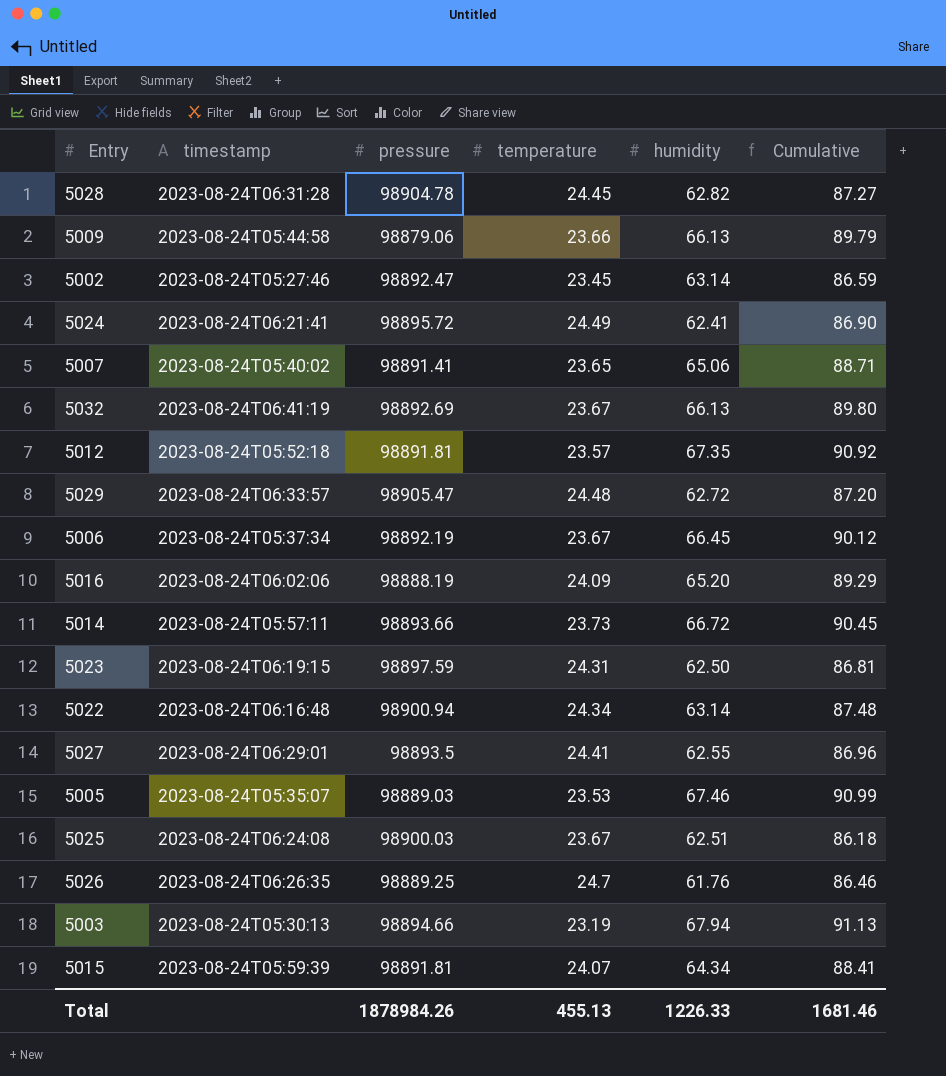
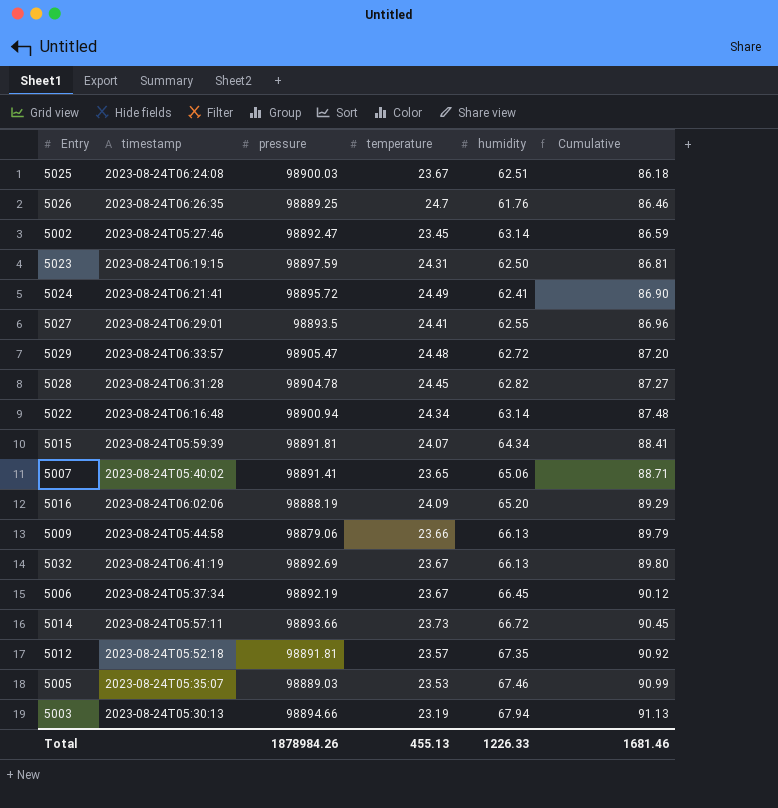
row order: none -> Cumulative ascending

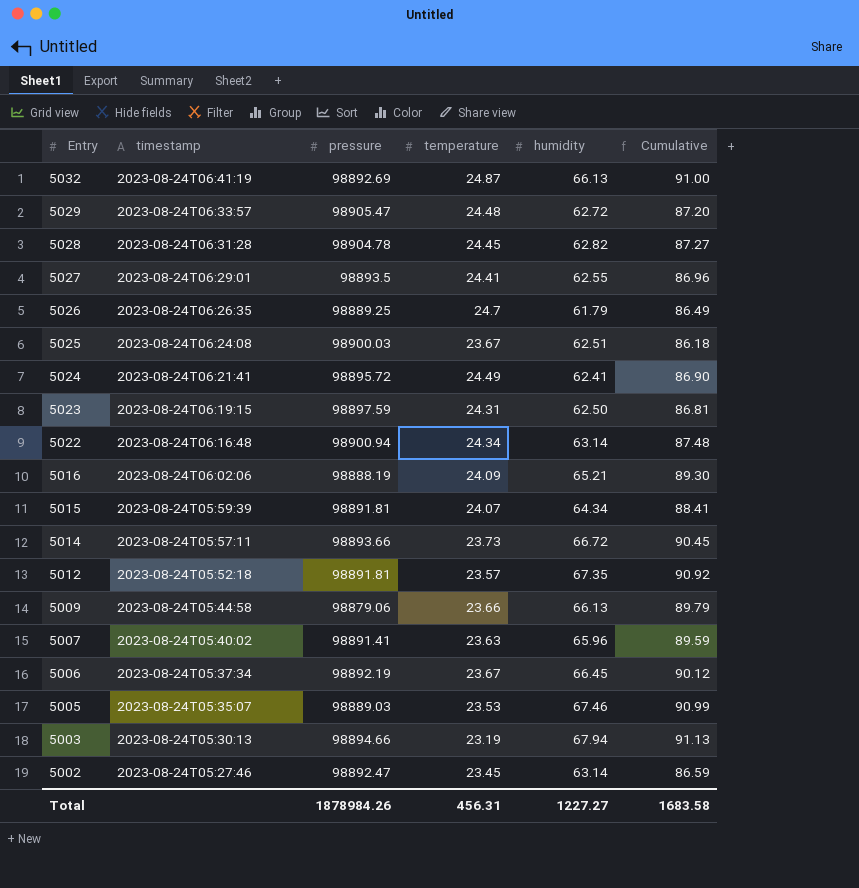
row order: Cumulative ascending -> Entry descending
5032 | temperature: 23.67 -> 24.87
5032 | Cumulative: 89.80 -> 91.00
5026 | humidity: 61.76 -> 61.79
5026 | Cumulative: 86.46 -> 86.49
5016 | humidity: 65.20 -> 65.21
5016 | Cumulative: 89.29 -> 89.30
5007 | temperature: 23.65 -> 23.63
5007 | humidity: 65.06 -> 65.96
5007 | Cumulative: 88.71 -> 89.59
Total | temperature: 455.13 -> 456.31
Total | humidity: 1226.33 -> 1227.27
Total | Cumulative: 1681.46 -> 1683.58

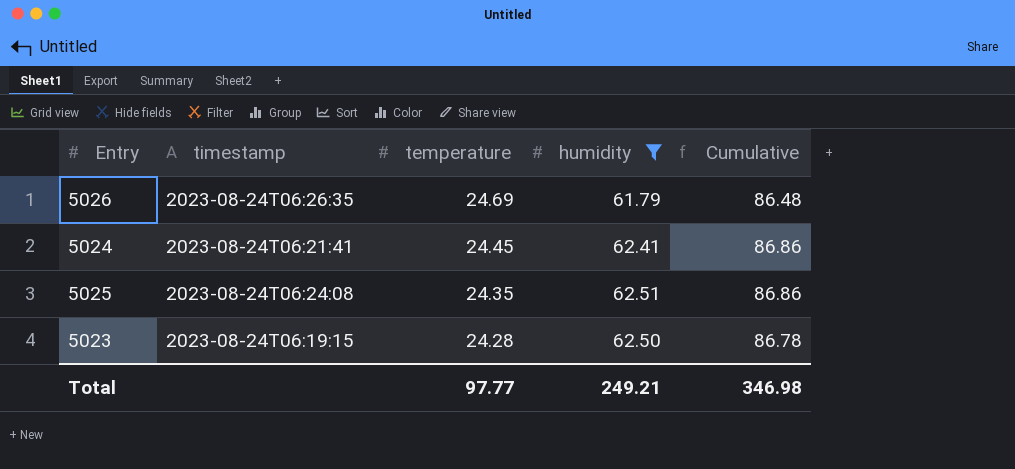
filter: none -> humidity <= 62.51
row order: Entry descending -> temperature descending
column pressure | position: 3 -> none
5026 | temperature: 24.7 -> 24.69
5026 | Cumulative: 86.49 -> 86.48
5024 | temperature: 24.49 -> 24.45
5024 | Cumulative: 86.90 -> 86.86
5025 | temperature: 23.67 -> 24.35
5025 | Cumulative: 86.18 -> 86.86
5023 | temperature: 24.31 -> 24.28
5023 | Cumulative: 86.81 -> 86.78
Total | temperature: 456.31 -> 97.77
Total | humidity: 1227.27 -> 249.21
Total | Cumulative: 1683.58 -> 346.98

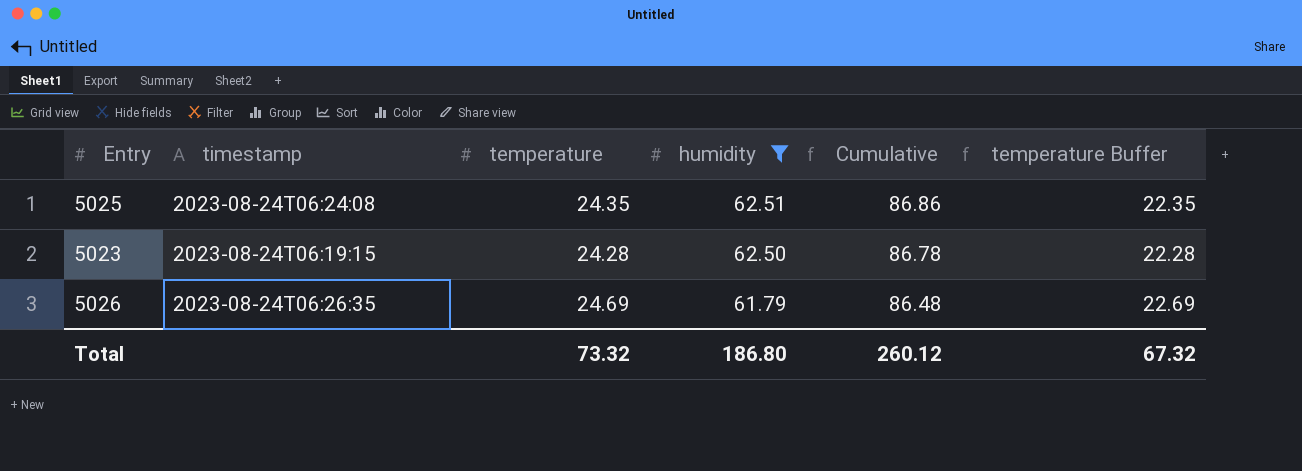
row order: temperature descending -> humidity descending
column temperature Buffer | formula: none -> [temperature] - 2
row 5024: 2023-08-24T06:21:41 | 24.45 | 62.41 | 86.86 -> none
Total | temperature: 97.77 -> 73.32
Total | humidity: 249.21 -> 186.80
Total | Cumulative: 346.98 -> 260.12

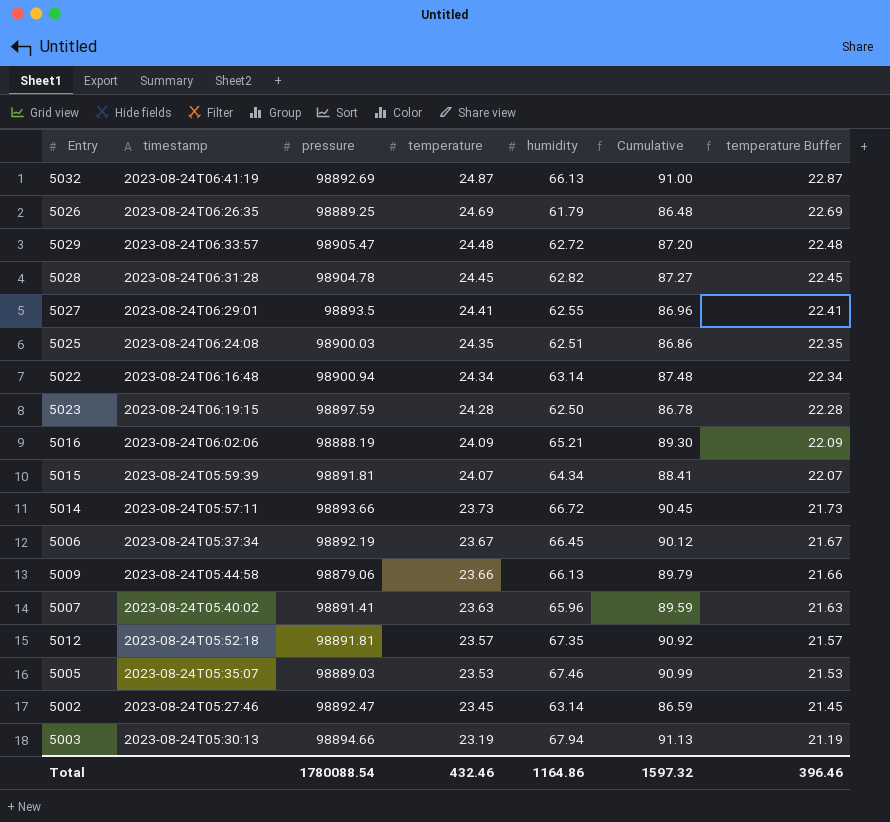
filter: humidity <= 62.51 -> none
row order: humidity descending -> temperature descending
column pressure | position: none -> 3
Total | temperature: 73.32 -> 432.46
Total | humidity: 186.80 -> 1164.86
Total | Cumulative: 260.12 -> 1597.32
Total | temperature Buffer: 67.32 -> 396.46

